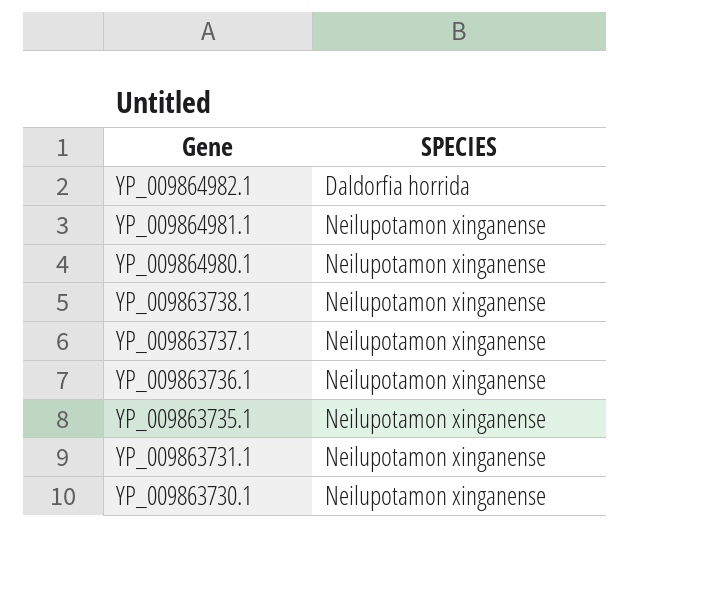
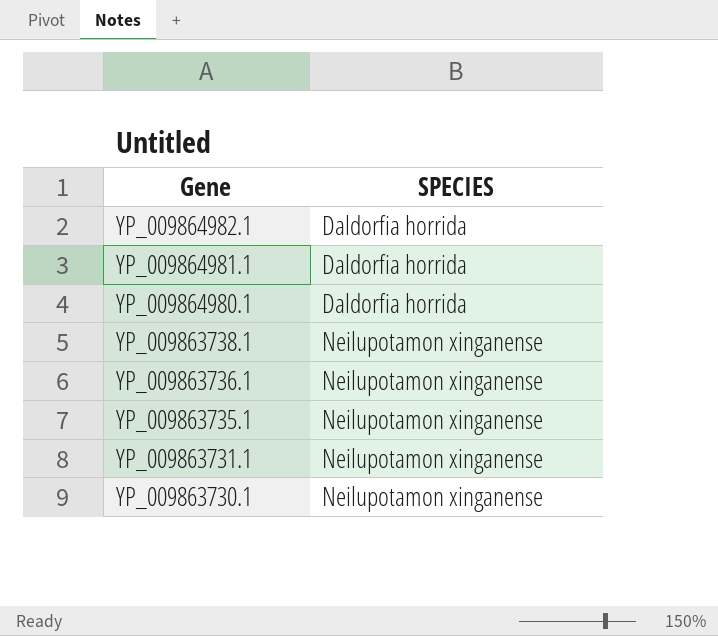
row YP_009863737.1: Neilupotamon xinganense -> none
YP_009864981.1 | SPECIES: Neilupotamon xinganense -> Daldorfia horrida
YP_009864980.1 | SPECIES: Neilupotamon xinganense -> Daldorfia horrida

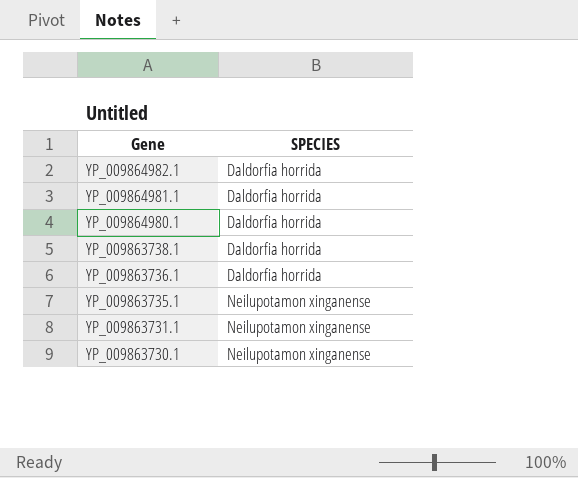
YP_009863738.1 | SPECIES: Neilupotamon xinganense -> Daldorfia horrida
YP_009863736.1 | SPECIES: Neilupotamon xinganense -> Daldorfia horrida

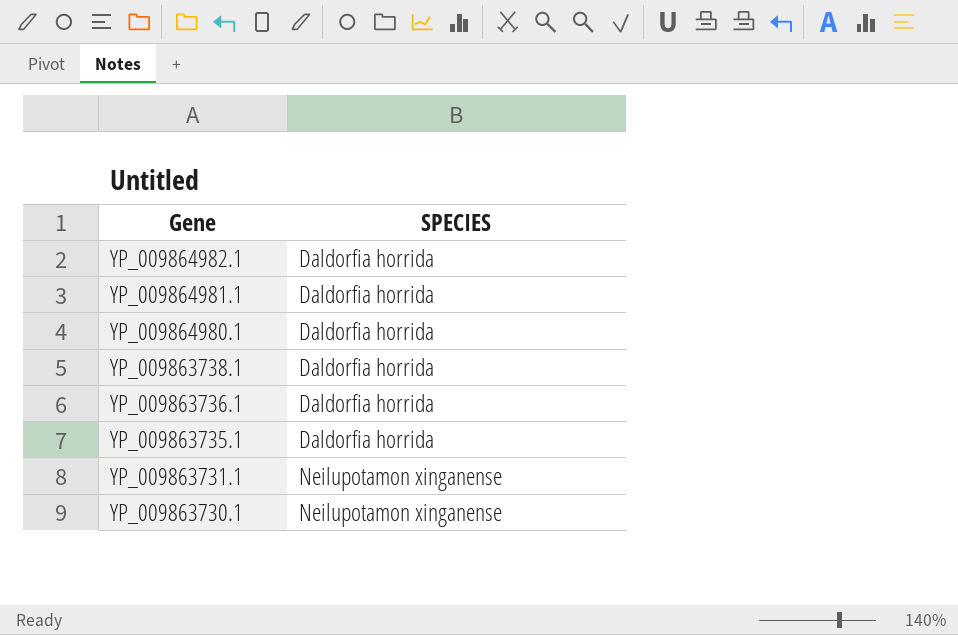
YP_009863735.1 | SPECIES: Neilupotamon xinganense -> Daldorfia horrida

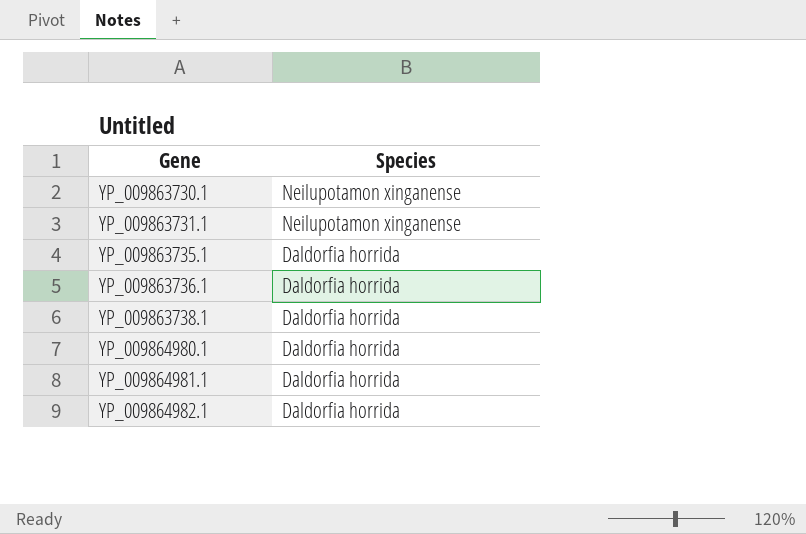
row order: Gene descending -> Gene ascending
column name: SPECIES -> Species

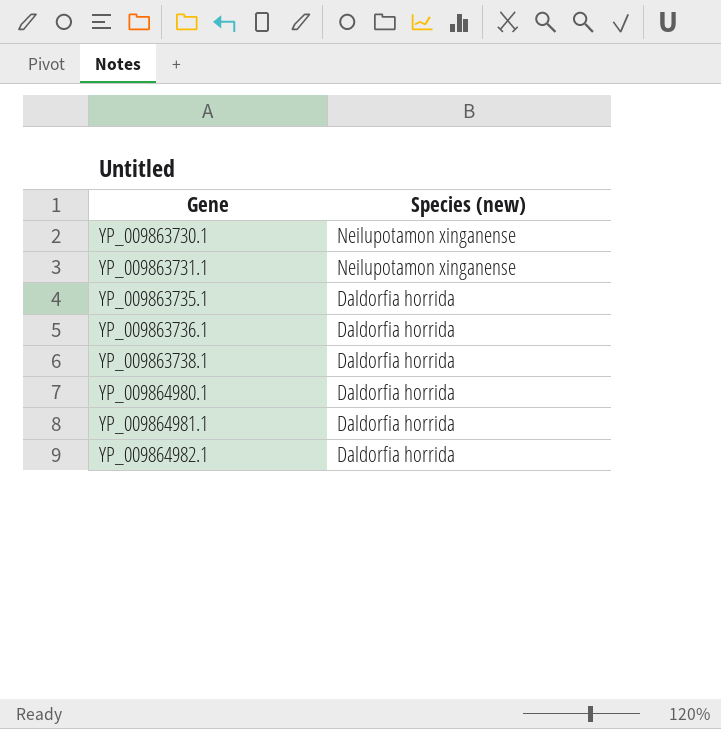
column name: Species -> Species (new)

